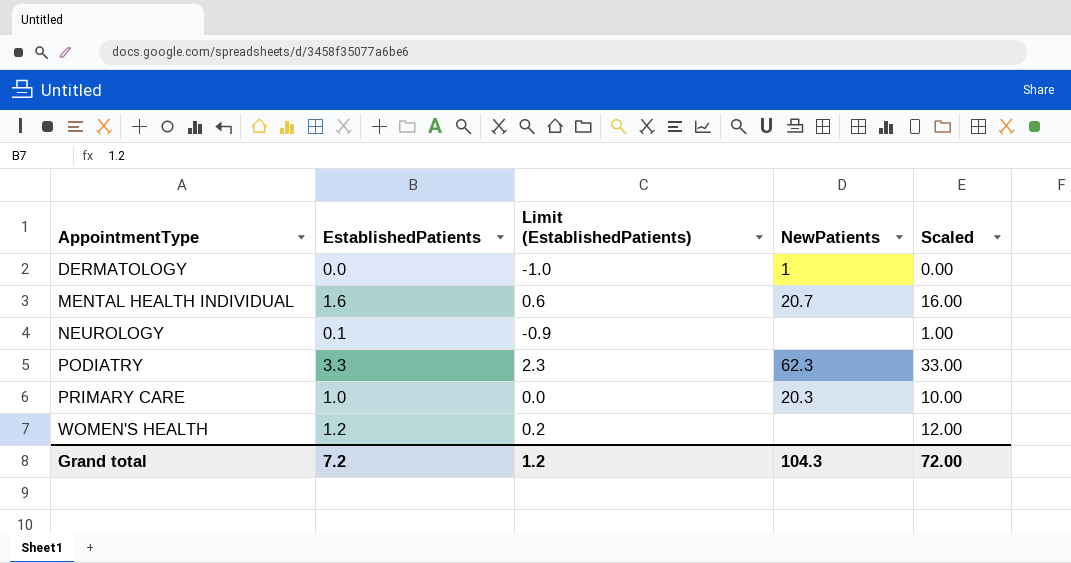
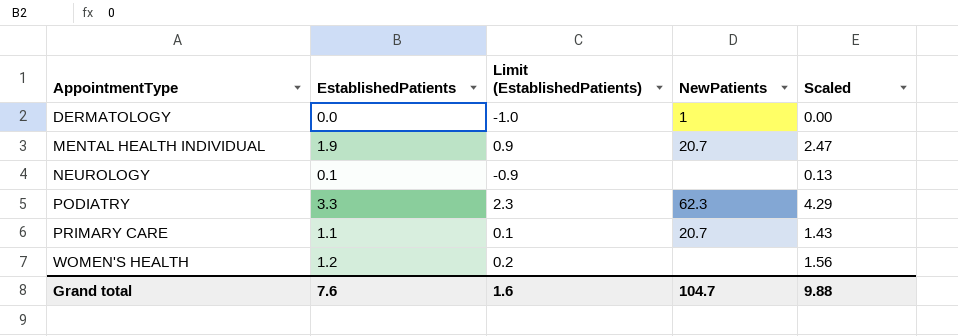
column Scaled | formula: [EstablishedPatients] * 10 -> [EstablishedPatients] * 1.3
MENTAL HEALTH INDIVIDUAL | EstablishedPatients: 1.6 -> 1.9
MENTAL HEALTH INDIVIDUAL | Limit (EstablishedPatients): 0.6 -> 0.9
PRIMARY CARE | EstablishedPatients: 1.0 -> 1.1
PRIMARY CARE | Limit (EstablishedPatients): 0.0 -> 0.1
PRIMARY CARE | NewPatients: 20.3 -> 20.7
Grand total | EstablishedPatients: 7.2 -> 7.6
Grand total | Limit (EstablishedPatients): 1.2 -> 1.6
Grand total | NewPatients: 104.3 -> 104.7
Grand total | Scaled: 72.00 -> 9.88

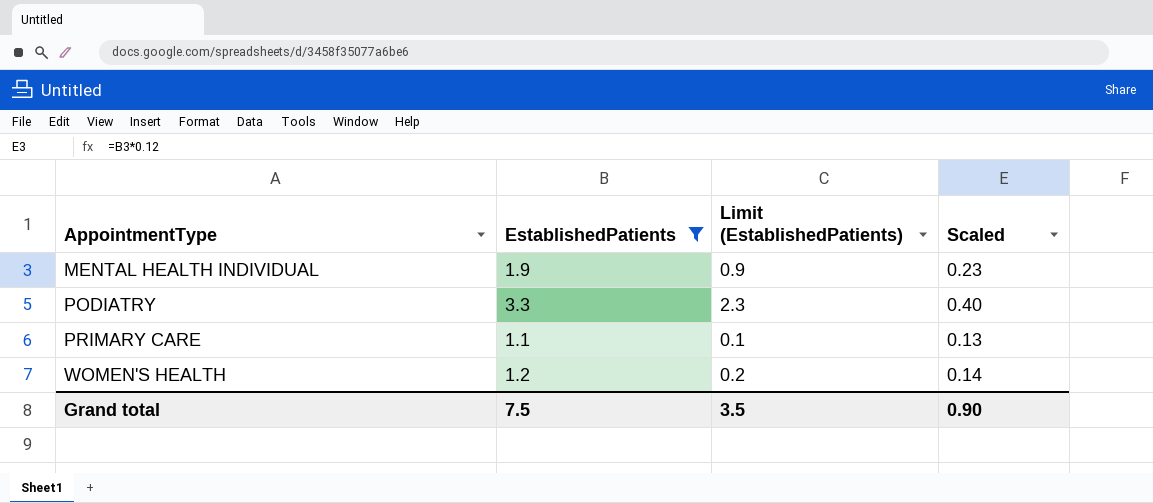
filter: none -> EstablishedPatients >= 1.1
column NewPatients | position: 4 -> none
column Scaled | formula: [EstablishedPatients] * 1.3 -> [EstablishedPatients] * 0.12
Grand total | EstablishedPatients: 7.6 -> 7.5
Grand total | Limit (EstablishedPatients): 1.6 -> 3.5
Grand total | Scaled: 9.88 -> 0.90

